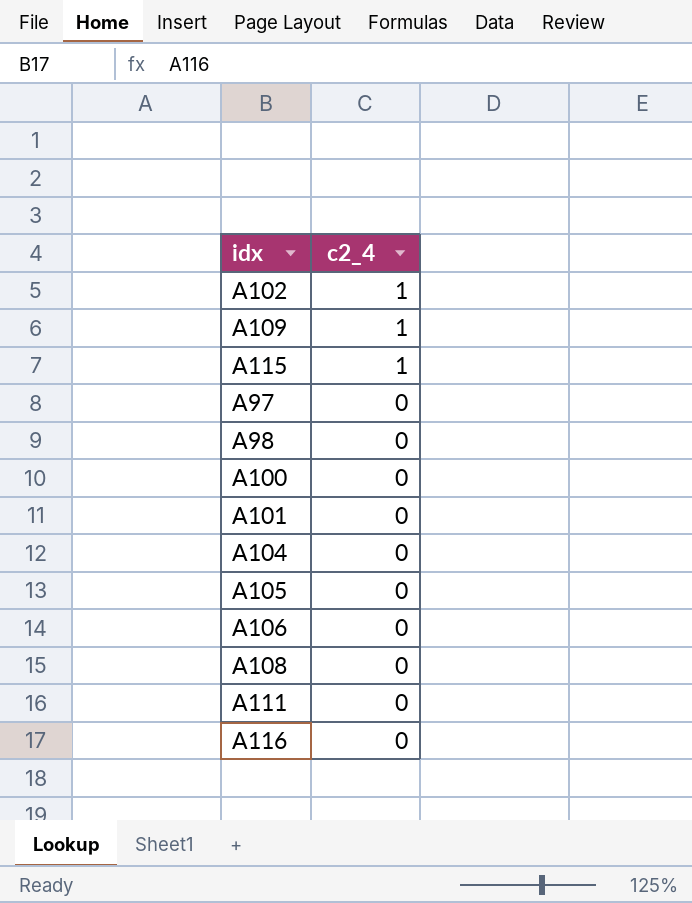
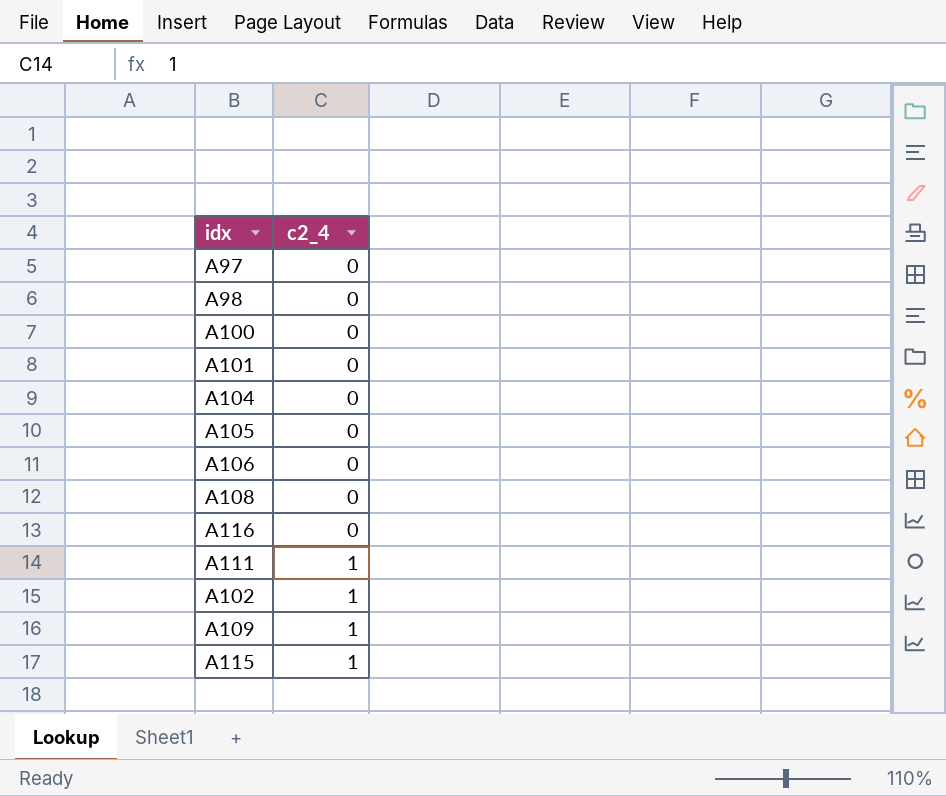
row order: c2_4 descending -> c2_4 ascending
A111 | c2_4: 0 -> 1

